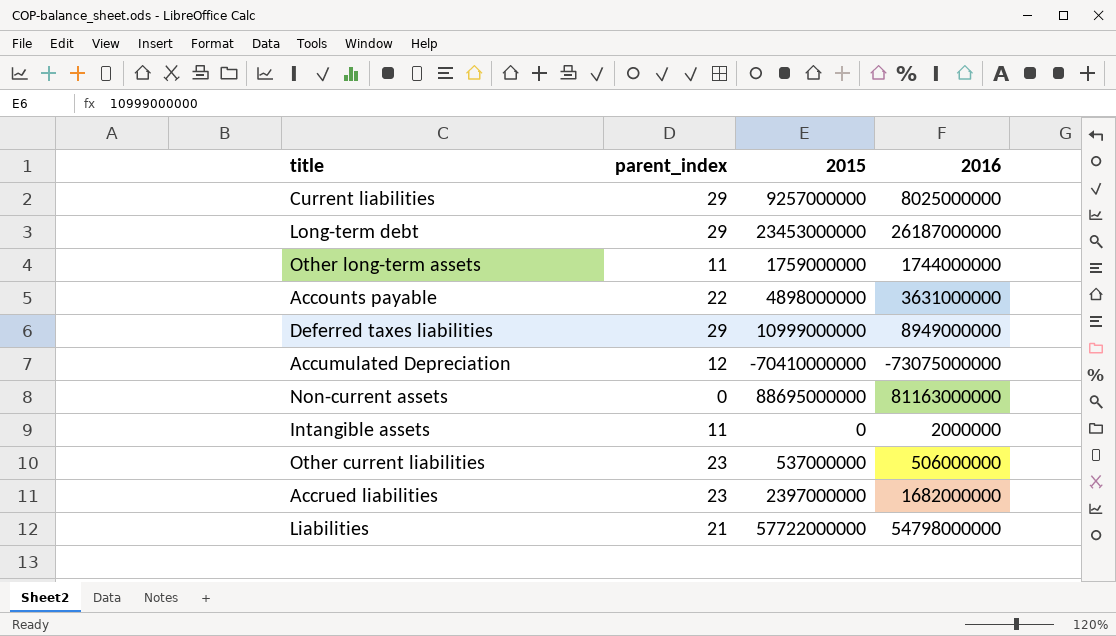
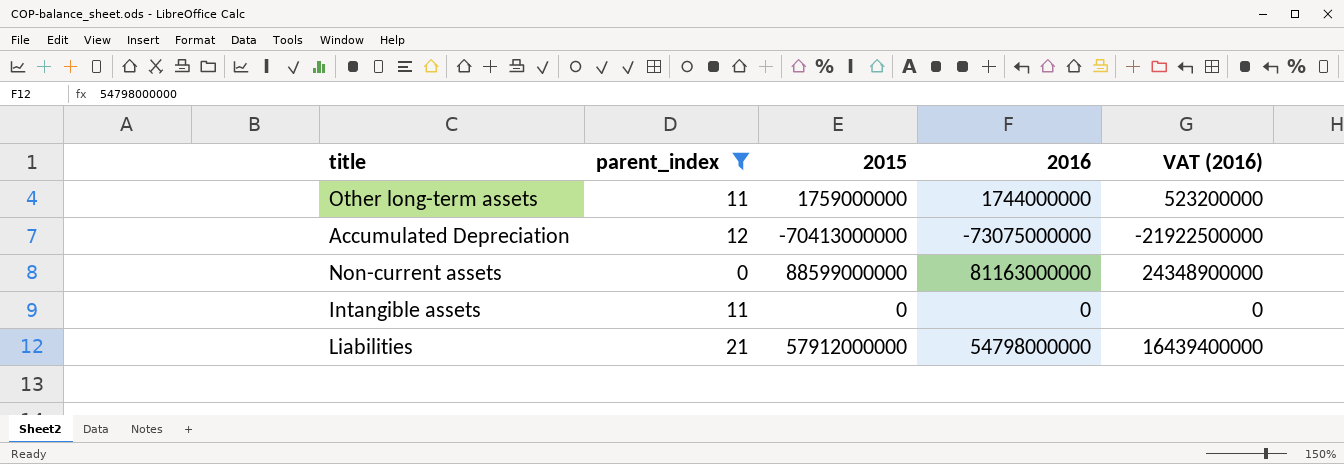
filter: none -> parent_index <= 21
column VAT (2016) | formula: none -> [2016] * 0.3
Accumulated Depreciation | 2015: -70410000000 -> -70413000000
Non-current assets | 2015: 88695000000 -> 88599000000
Intangible assets | 2016: 2000000 -> 0
Liabilities | 2015: 57722000000 -> 57912000000

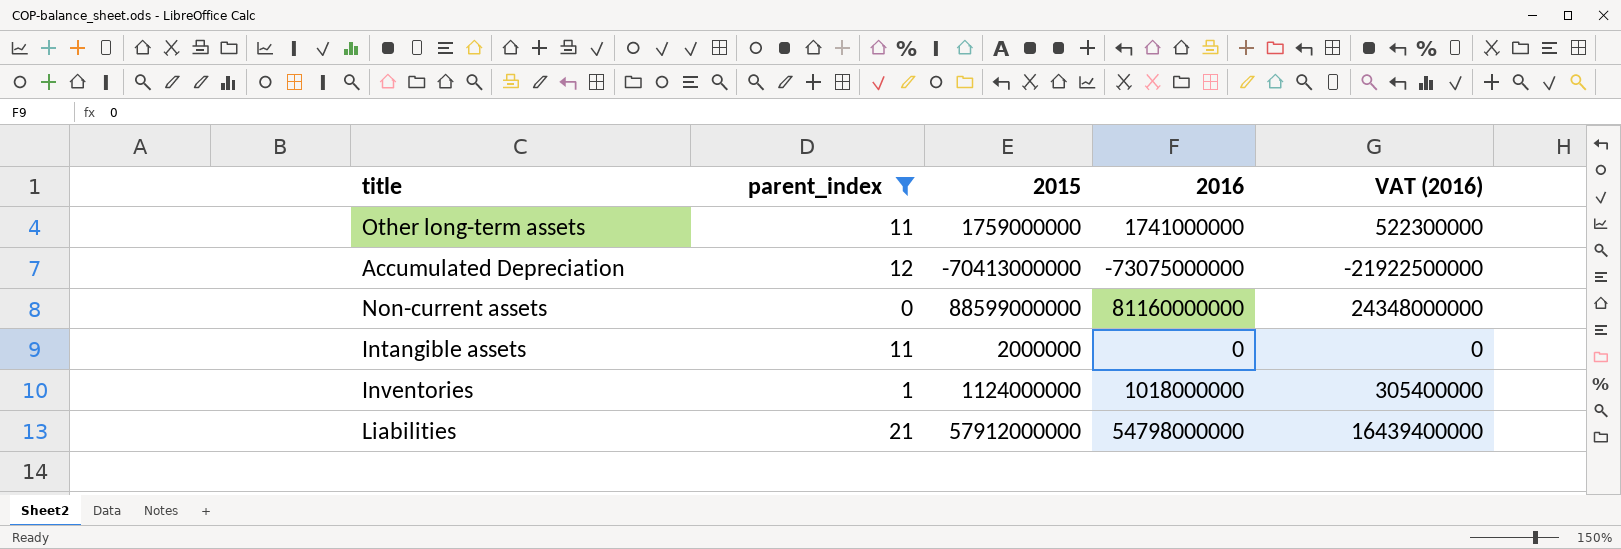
Other long-term assets | 2016: 1744000000 -> 1741000000
Other long-term assets | VAT (2016): 523200000 -> 522300000
Non-current assets | 2016: 81163000000 -> 81160000000
Non-current assets | VAT (2016): 24348900000 -> 24348000000
Intangible assets | 2015: 0 -> 2000000
row Inventories: none -> 1 | 1124000000 | 1018000000 | 305400000

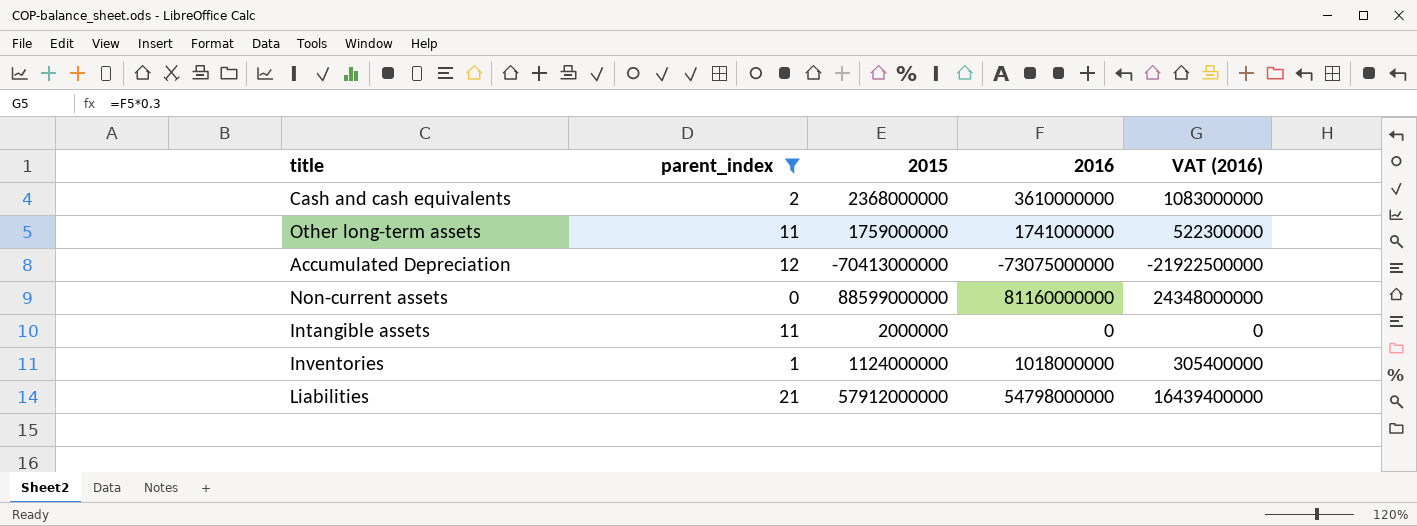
row Cash and cash equivalents: none -> 2 | 2368000000 | 3610000000 | 1083000000

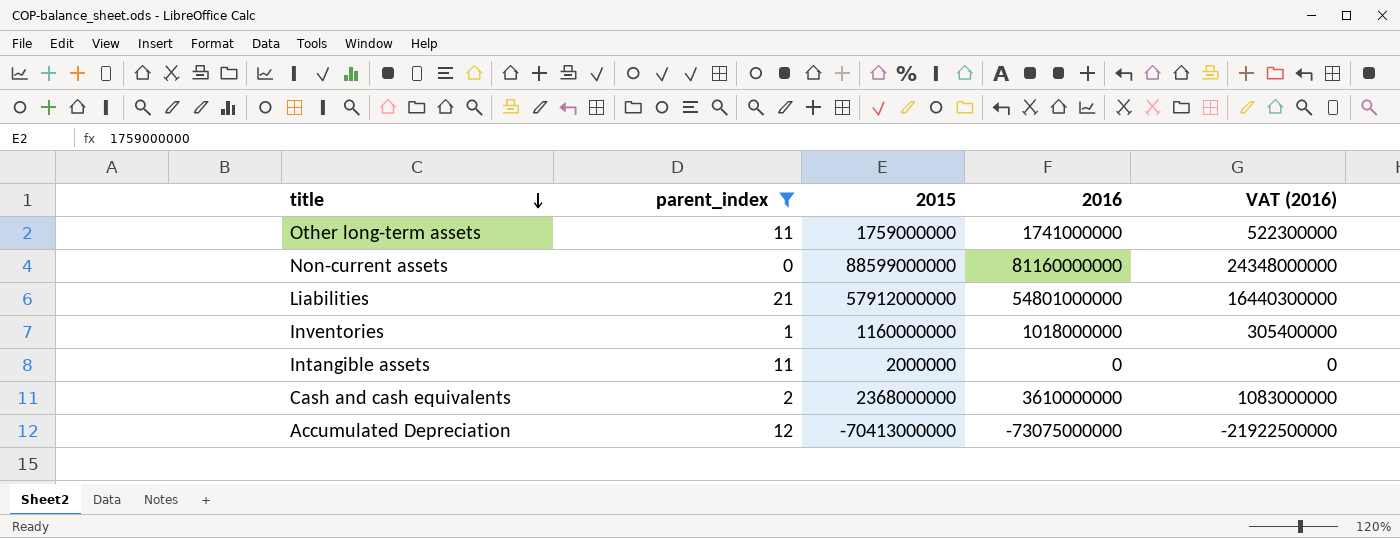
row order: none -> title descending
Liabilities | 2016: 54798000000 -> 54801000000
Liabilities | VAT (2016): 16439400000 -> 16440300000
Inventories | 2015: 1124000000 -> 1160000000

